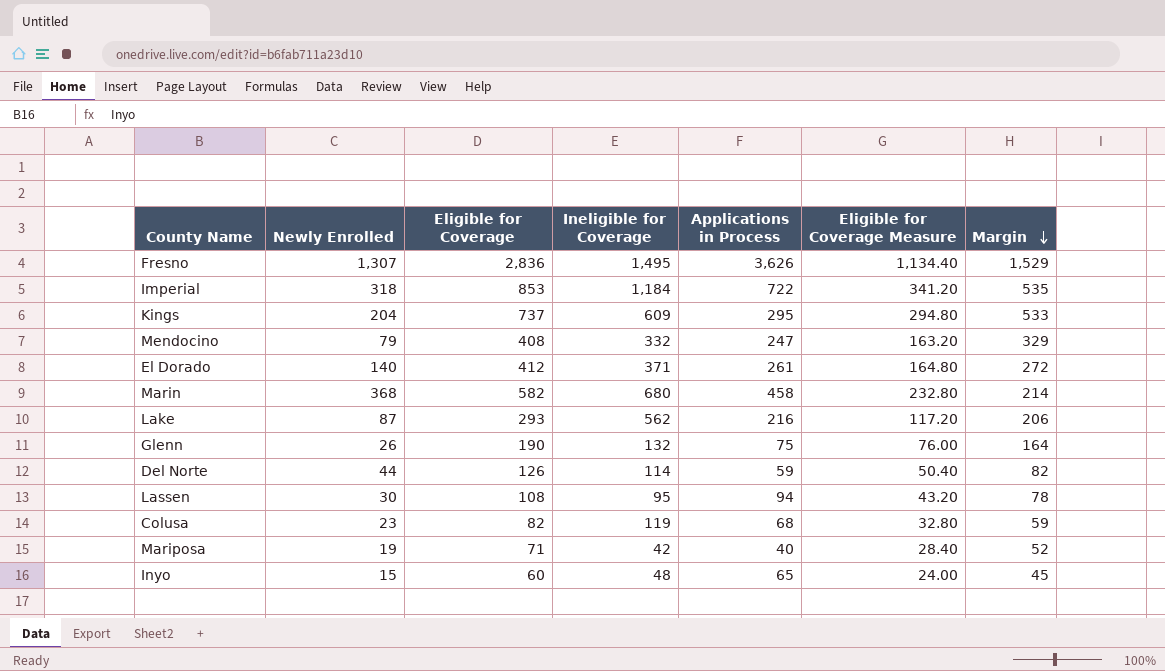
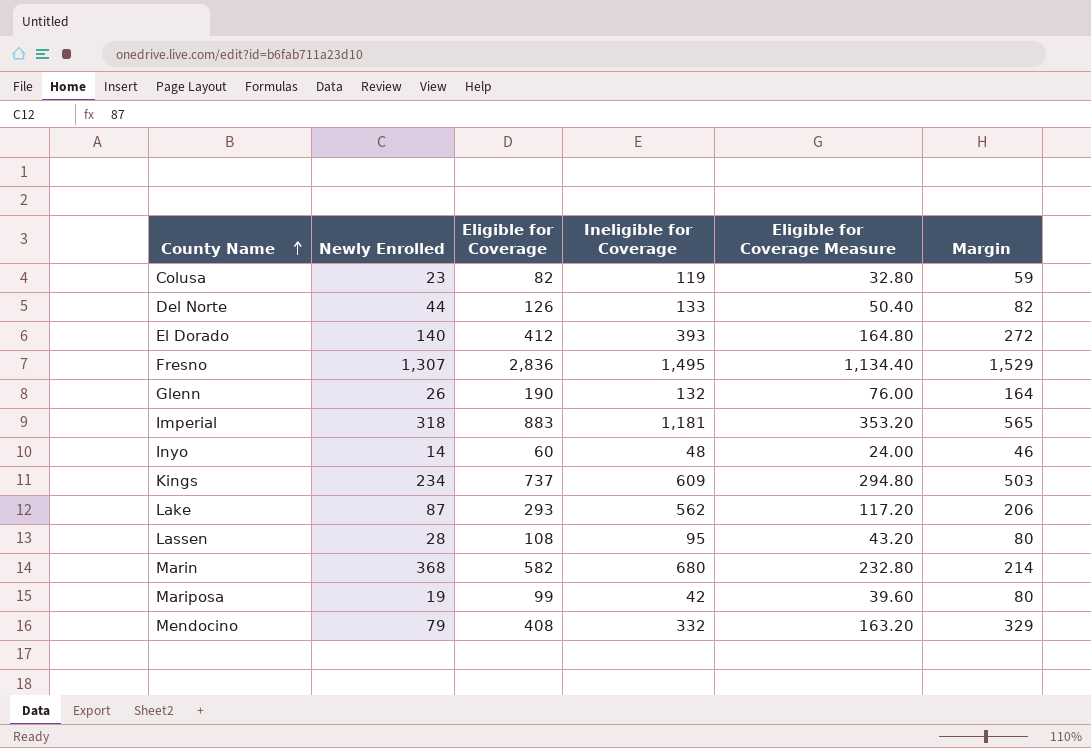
row order: Margin descending -> County Name ascending
column Applications in Process | position: 5 -> none
Del Norte | Ineligible for Coverage: 114 -> 133
El Dorado | Ineligible for Coverage: 371 -> 393
Imperial | Eligible for Coverage: 853 -> 883
Imperial | Ineligible for Coverage: 1,184 -> 1,181
Imperial | Eligible for Coverage Measure: 341.20 -> 353.20
Imperial | Margin: 535 -> 565
Inyo | Newly Enrolled: 15 -> 14
Inyo | Margin: 45 -> 46
Kings | Newly Enrolled: 204 -> 234
Kings | Margin: 533 -> 503
Lassen | Newly Enrolled: 30 -> 28
Lassen | Margin: 78 -> 80
Mariposa | Eligible for Coverage: 71 -> 99
Mariposa | Eligible for Coverage Measure: 28.40 -> 39.60
Mariposa | Margin: 52 -> 80

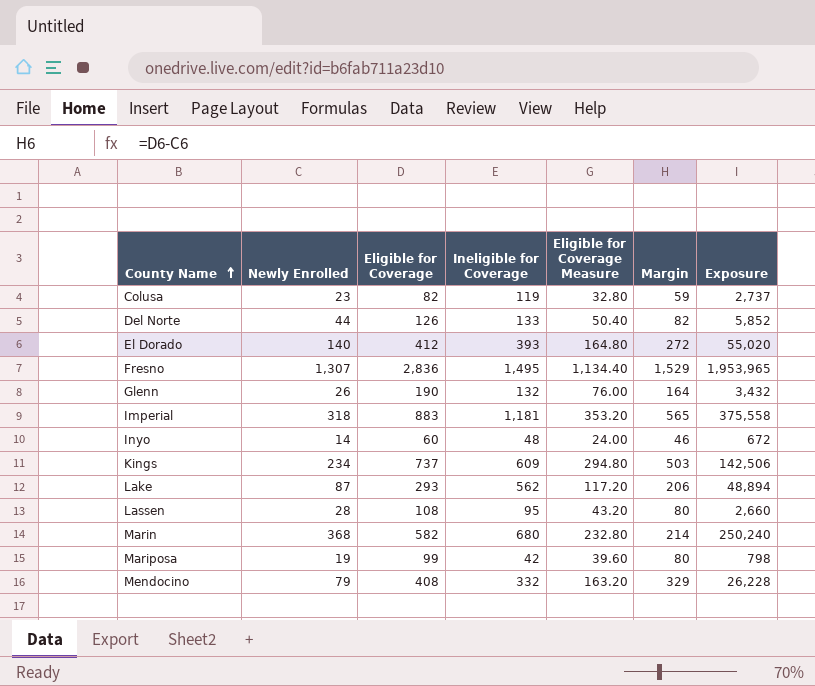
column Exposure | formula: none -> [Newly Enrolled] * [Ineligible for Coverage]

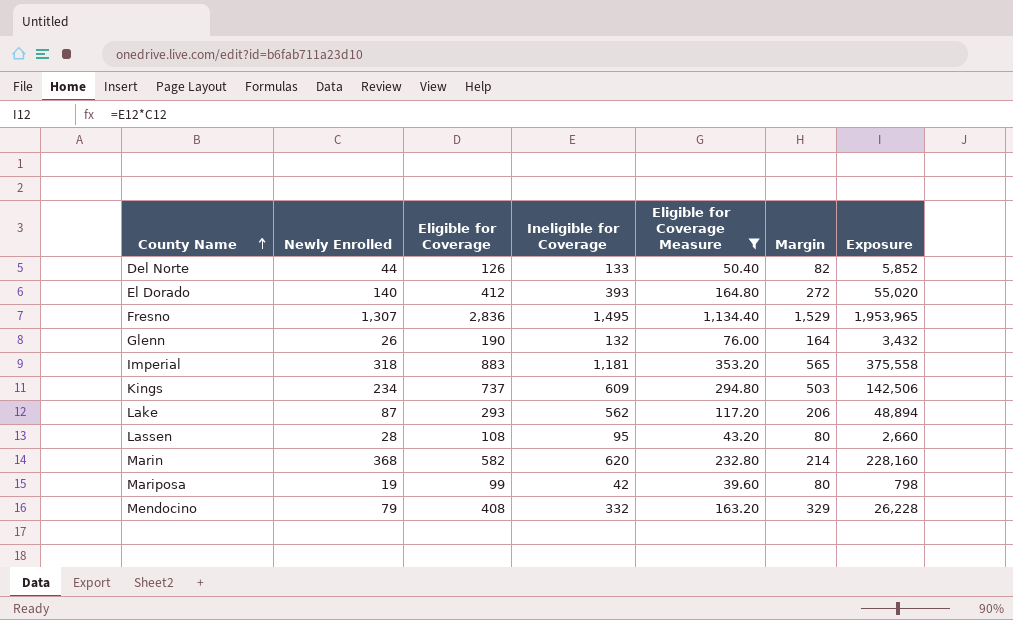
filter: none -> Eligible for Coverage Measure >= 39.60
Marin | Ineligible for Coverage: 680 -> 620
Marin | Exposure: 250,240 -> 228,160

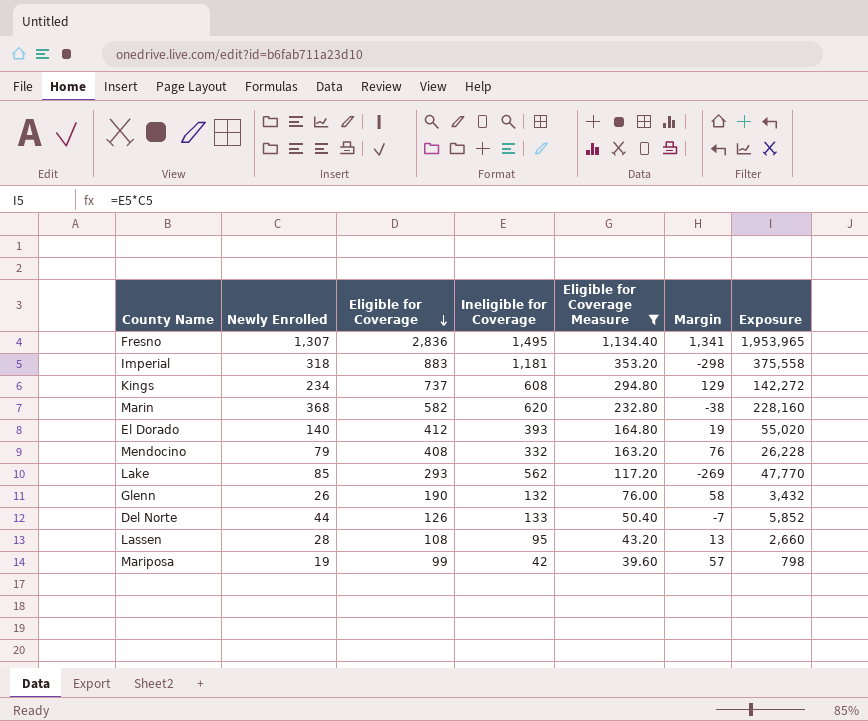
row order: County Name ascending -> Eligible for Coverage descending
column Margin | formula: [Eligible for Coverage] - [Newly Enrolled] -> [Eligible for Coverage] - [Ineligible for Coverage]
Kings | Ineligible for Coverage: 609 -> 608
Kings | Exposure: 142,506 -> 142,272
Lake | Newly Enrolled: 87 -> 85
Lake | Exposure: 48,894 -> 47,770

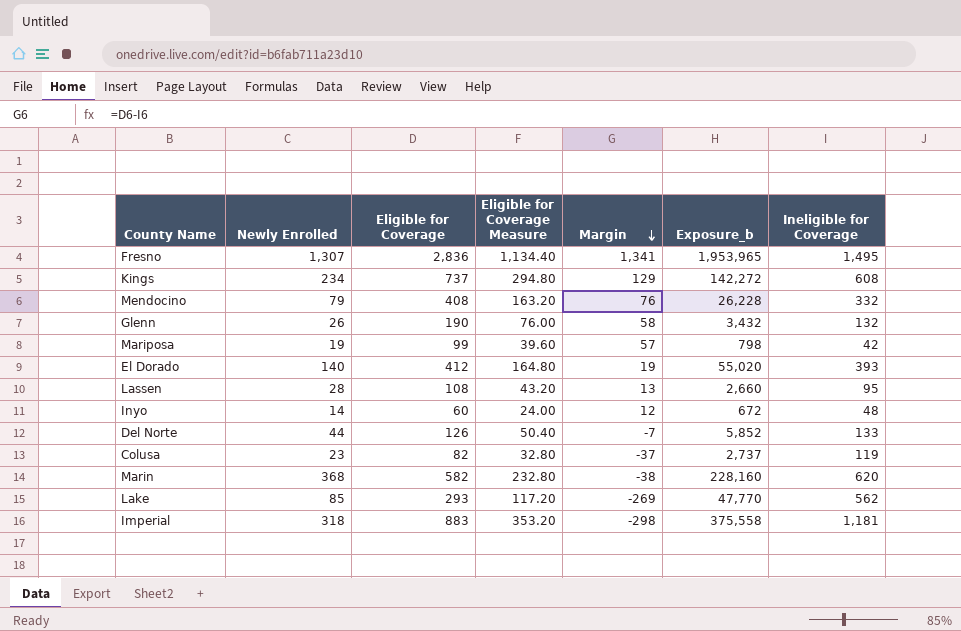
filter: Eligible for Coverage Measure >= 39.60 -> none
row order: Eligible for Coverage descending -> Margin descending
column name: Exposure -> Exposure_b
column Ineligible for Coverage | position: 4 -> 7

